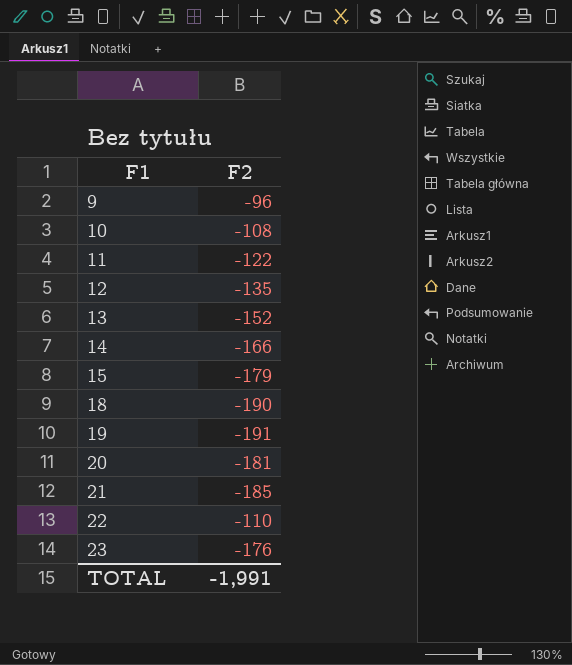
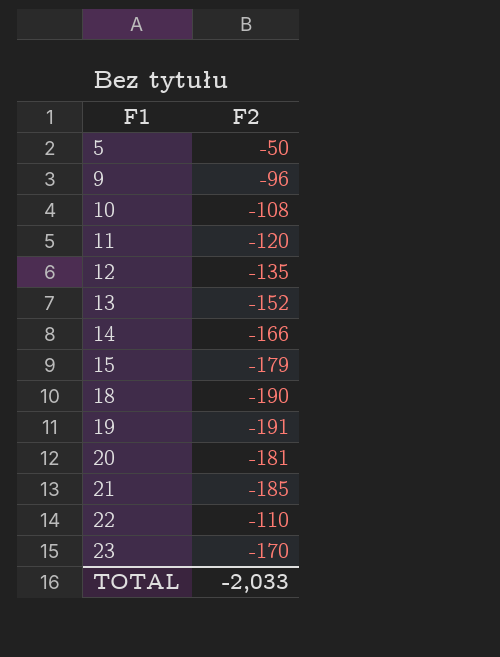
row 5: none -> -50
11 | F2: -122 -> -120
23 | F2: -176 -> -170
TOTAL | F2: -1,991 -> -2,033

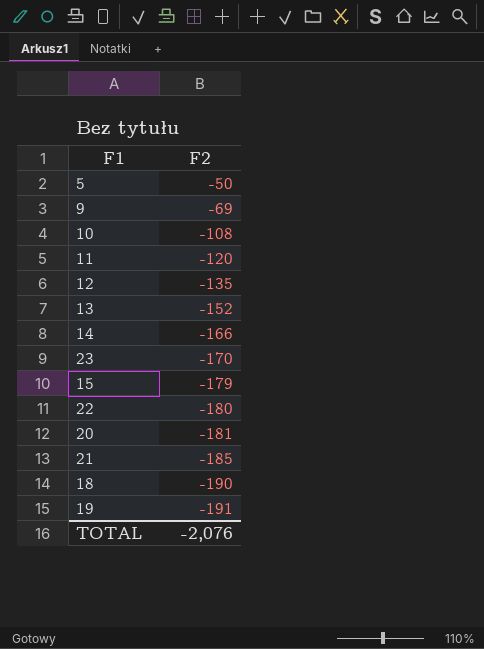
row order: F1 ascending -> F2 descending
9 | F2: -96 -> -69
22 | F2: -110 -> -180
TOTAL | F2: -2,033 -> -2,076

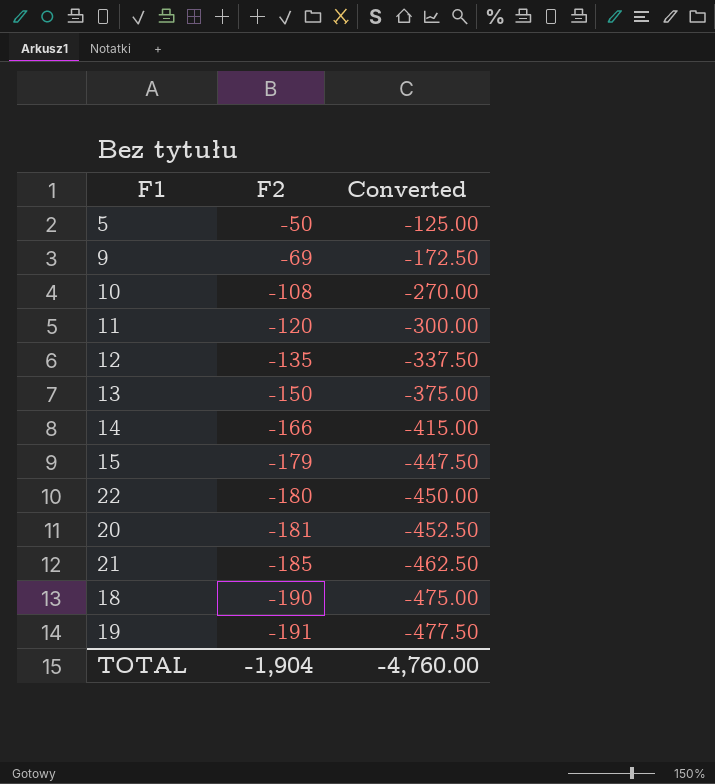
column Converted | formula: none -> [F2] * 2.5
row 23: -170 -> none
13 | F2: -152 -> -150
TOTAL | F2: -2,076 -> -1,904

